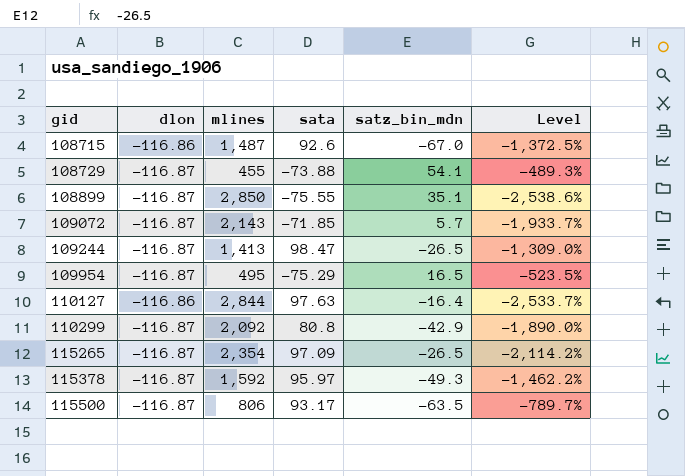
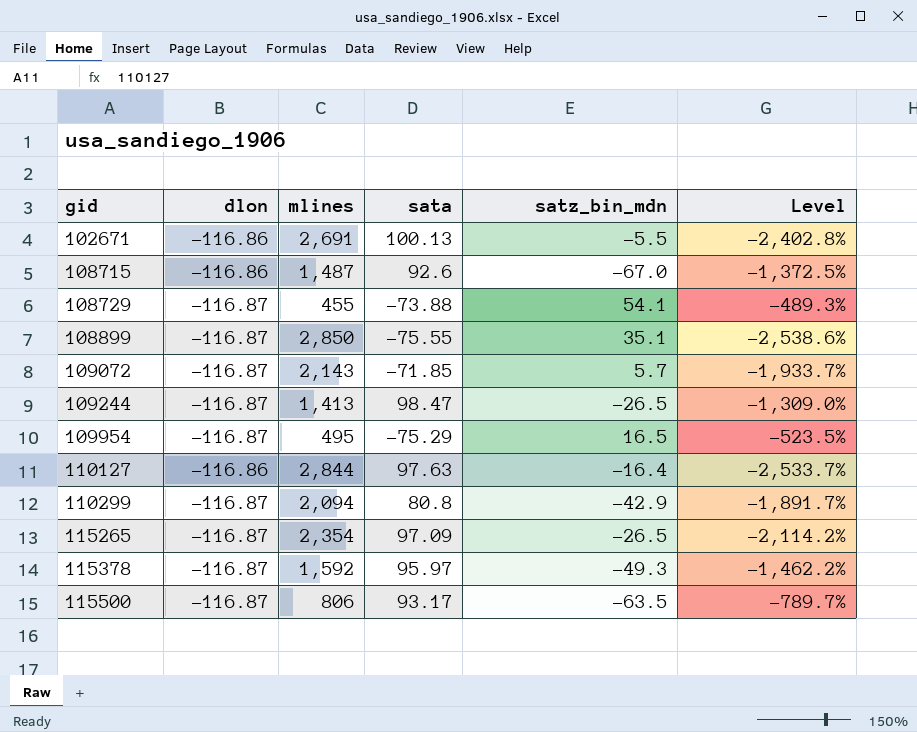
row 102671: none -> -116.86 | 2,691 | 100.13 | -5.5 | -2,402.8%
110299 | mlines: 2,092 -> 2,094
110299 | Level: -1,890.0% -> -1,891.7%

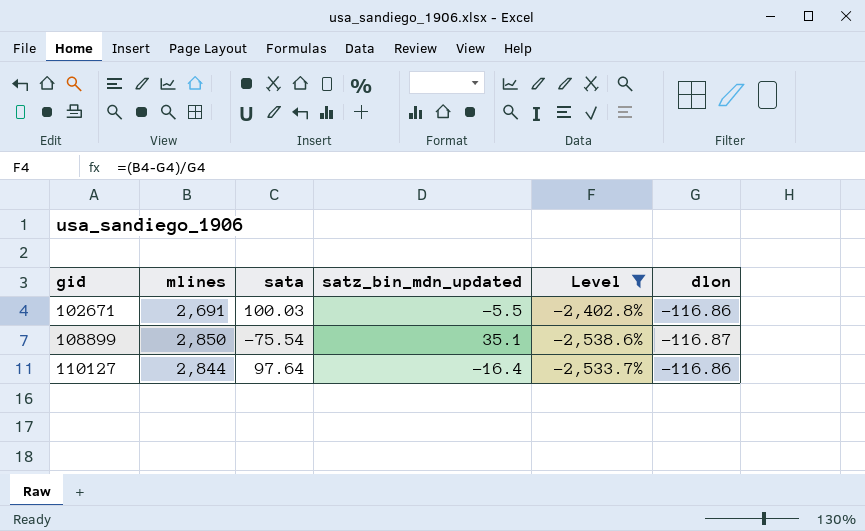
filter: none -> Level <= -2,402.8%
column name: satz_bin_mdn -> satz_bin_mdn_updated
column dlon | position: 2 -> 6
102671 | sata: 100.13 -> 100.03
108899 | sata: -75.55 -> -75.54
110127 | sata: 97.63 -> 97.64

